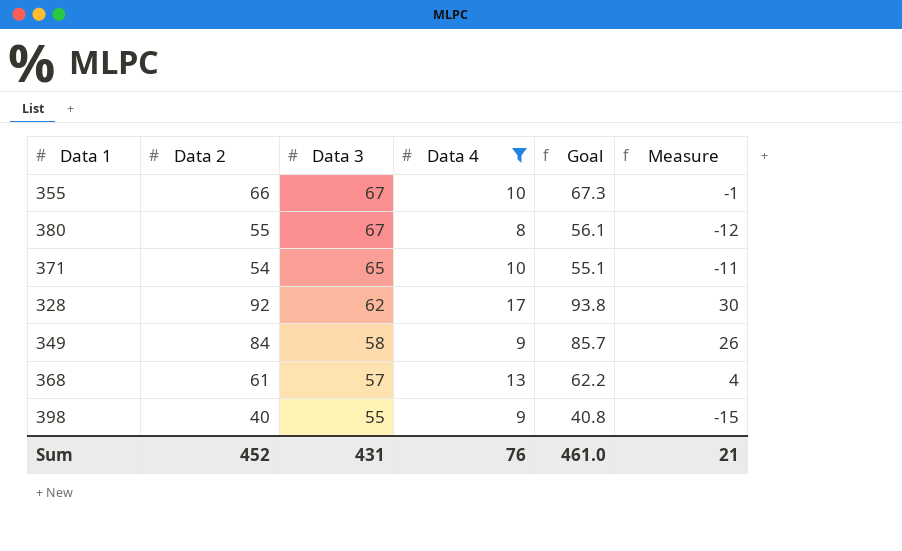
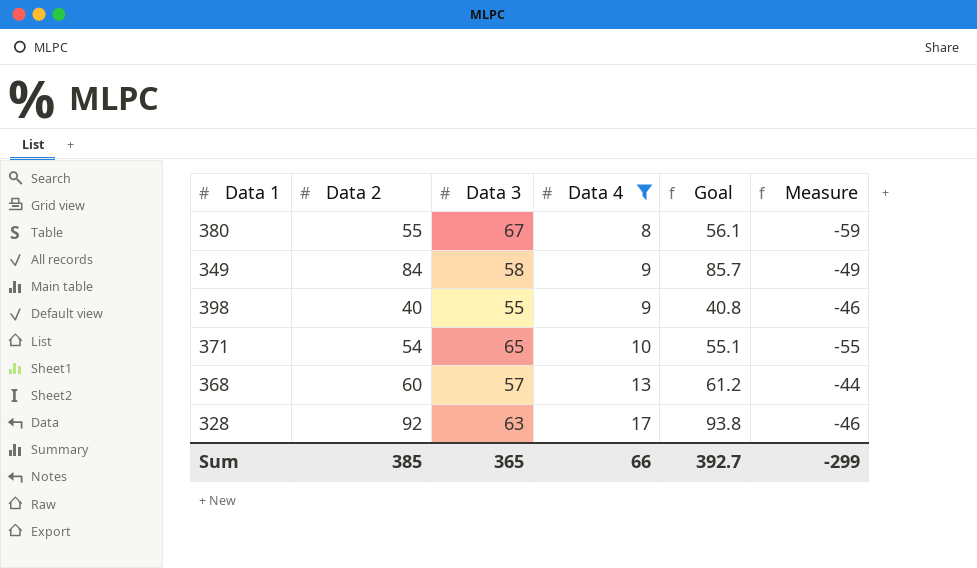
row order: Data 3 descending -> Data 4 ascending
column Measure | formula: [Data 2] - [Data 3] -> [Data 4] - [Data 3]
row 355: 66 | 67 | 10 | 67.3 | -1 -> none
368 | Data 2: 61 -> 60
368 | Goal: 62.2 -> 61.2
328 | Data 3: 62 -> 63
Sum | Data 2: 452 -> 385
Sum | Data 3: 431 -> 365
Sum | Data 4: 76 -> 66
Sum | Goal: 461.0 -> 392.7
Sum | Measure: 21 -> -299

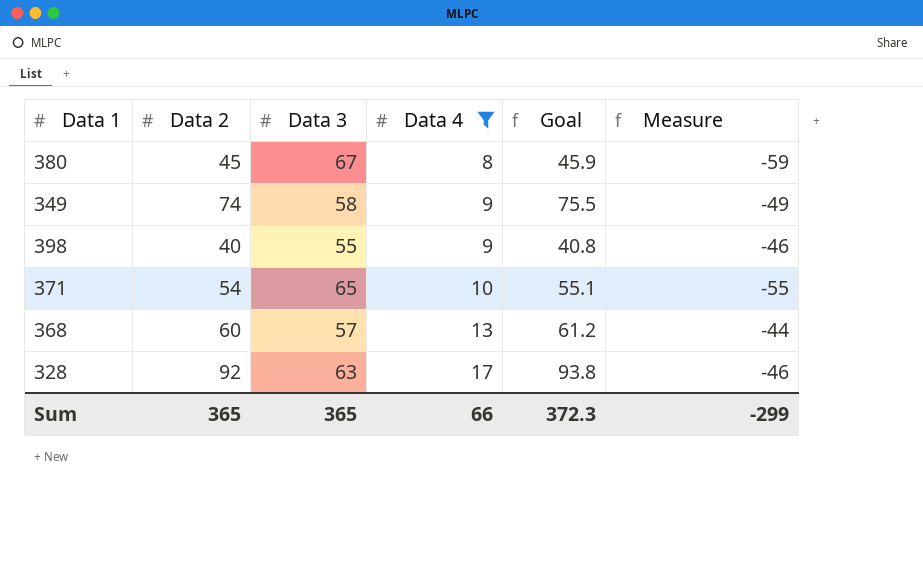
380 | Data 2: 55 -> 45
380 | Goal: 56.1 -> 45.9
349 | Data 2: 84 -> 74
349 | Goal: 85.7 -> 75.5
Sum | Data 2: 385 -> 365
Sum | Goal: 392.7 -> 372.3

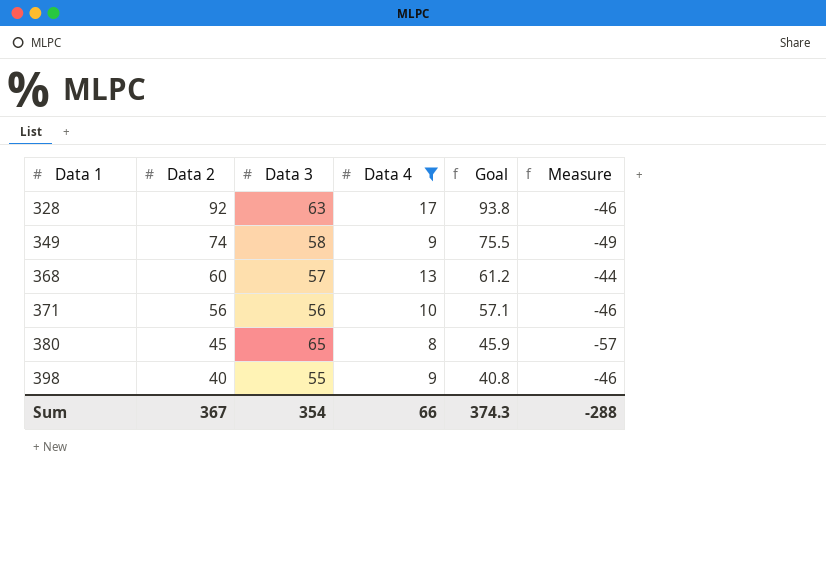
row order: Data 4 ascending -> Data 1 ascending
371 | Data 2: 54 -> 56
371 | Data 3: 65 -> 56
371 | Goal: 55.1 -> 57.1
371 | Measure: -55 -> -46
380 | Data 3: 67 -> 65
380 | Measure: -59 -> -57
Sum | Data 2: 365 -> 367
Sum | Data 3: 365 -> 354
Sum | Goal: 372.3 -> 374.3
Sum | Measure: -299 -> -288

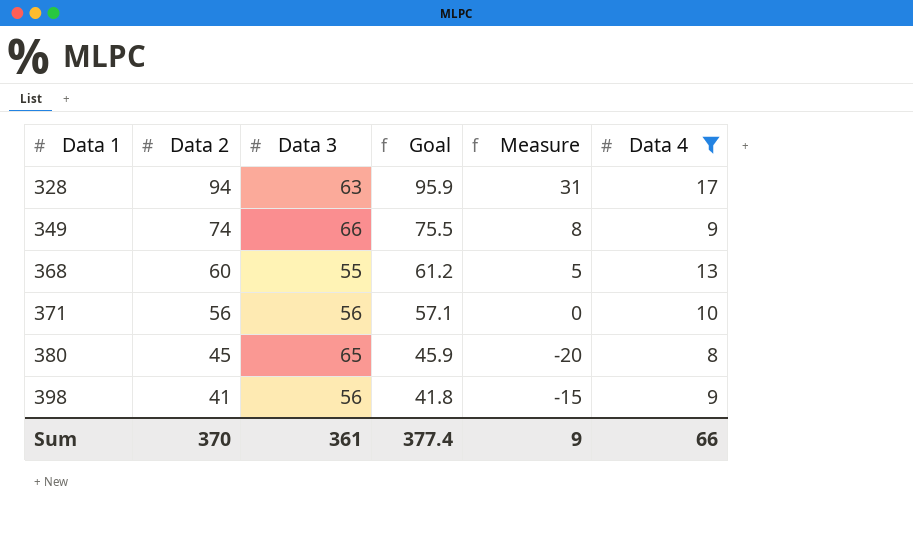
column Measure | formula: [Data 4] - [Data 3] -> [Data 2] - [Data 3]
column Data 4 | position: 4 -> 6
328 | Data 2: 92 -> 94
328 | Goal: 93.8 -> 95.9
349 | Data 3: 58 -> 66
368 | Data 3: 57 -> 55
398 | Data 2: 40 -> 41
398 | Data 3: 55 -> 56
398 | Goal: 40.8 -> 41.8
Sum | Data 2: 367 -> 370
Sum | Data 3: 354 -> 361
Sum | Goal: 374.3 -> 377.4
Sum | Measure: -288 -> 9

